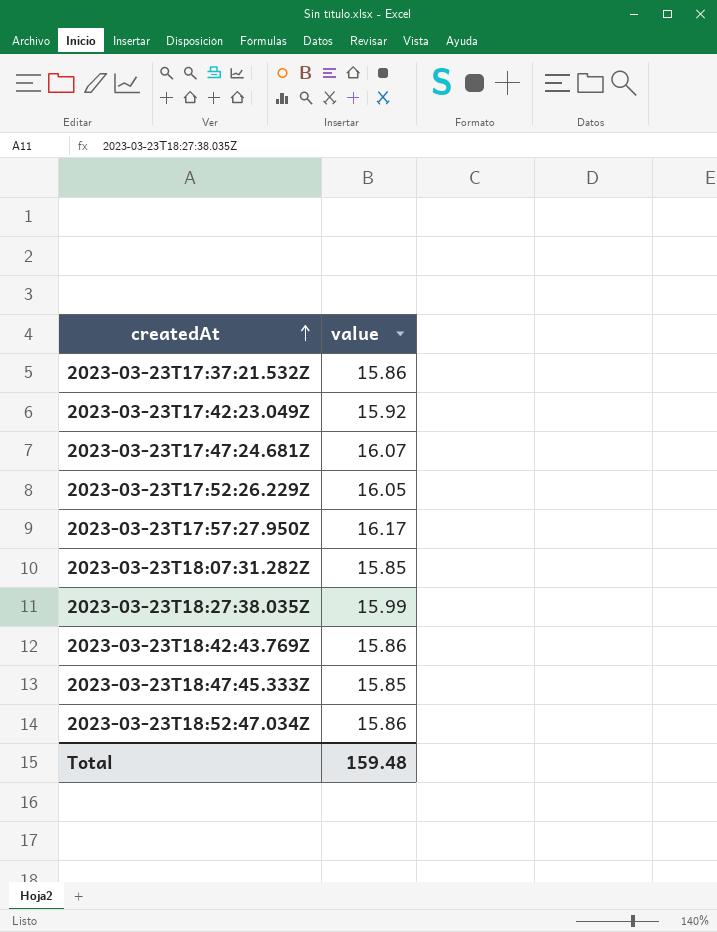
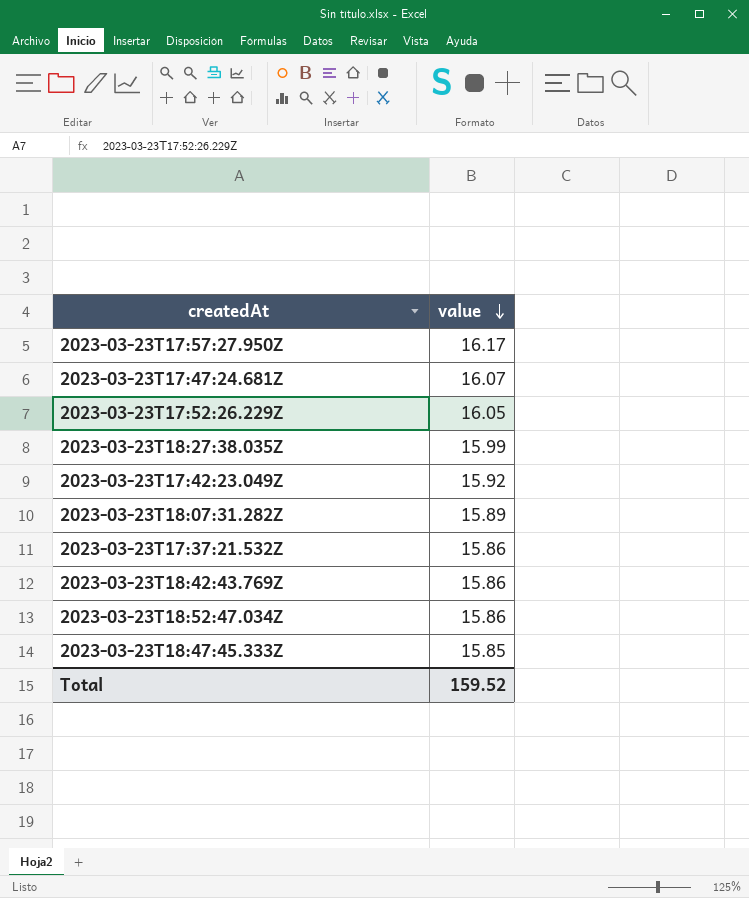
row order: createdAt ascending -> value descending
2023-03-23T18:07:31.282Z | value: 15.85 -> 15.89
Total | value: 159.48 -> 159.52

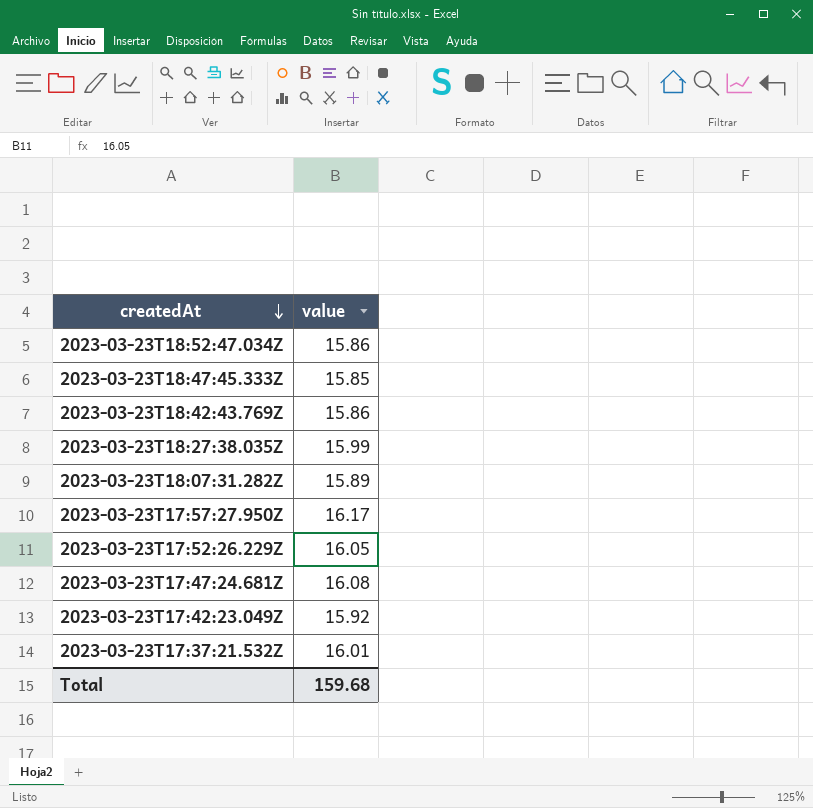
row order: value descending -> createdAt descending
2023-03-23T17:47:24.681Z | value: 16.07 -> 16.08
2023-03-23T17:37:21.532Z | value: 15.86 -> 16.01
Total | value: 159.52 -> 159.68

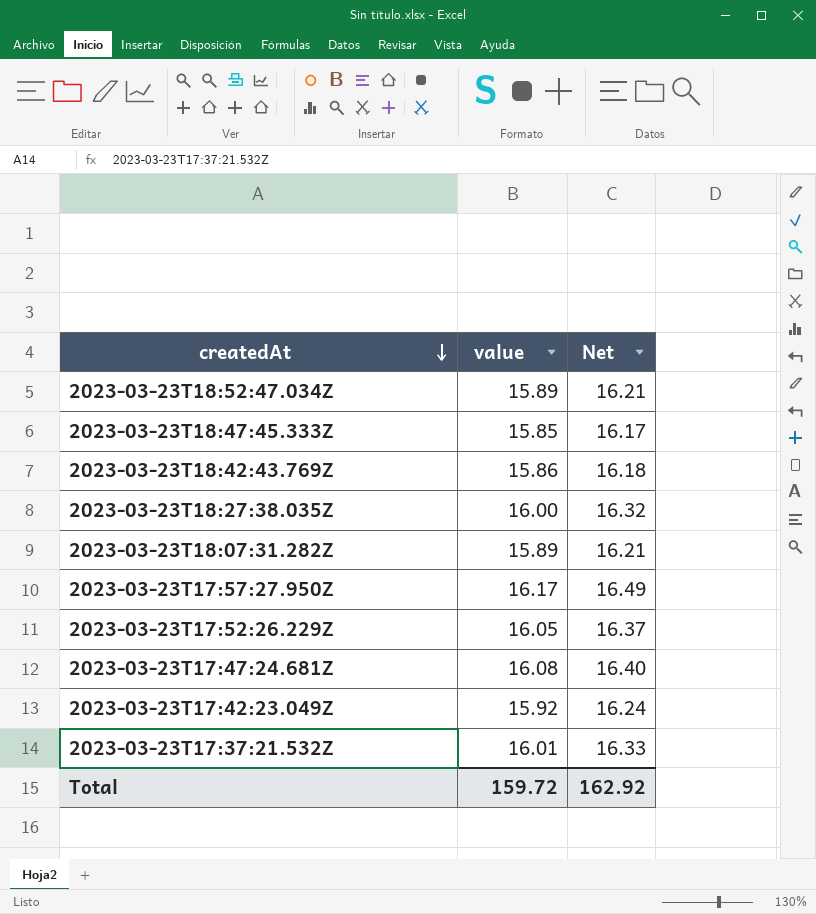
column Net | formula: none -> [value] * 1.02
2023-03-23T18:52:47.034Z | value: 15.86 -> 15.89
2023-03-23T18:27:38.035Z | value: 15.99 -> 16.00
Total | value: 159.68 -> 159.72

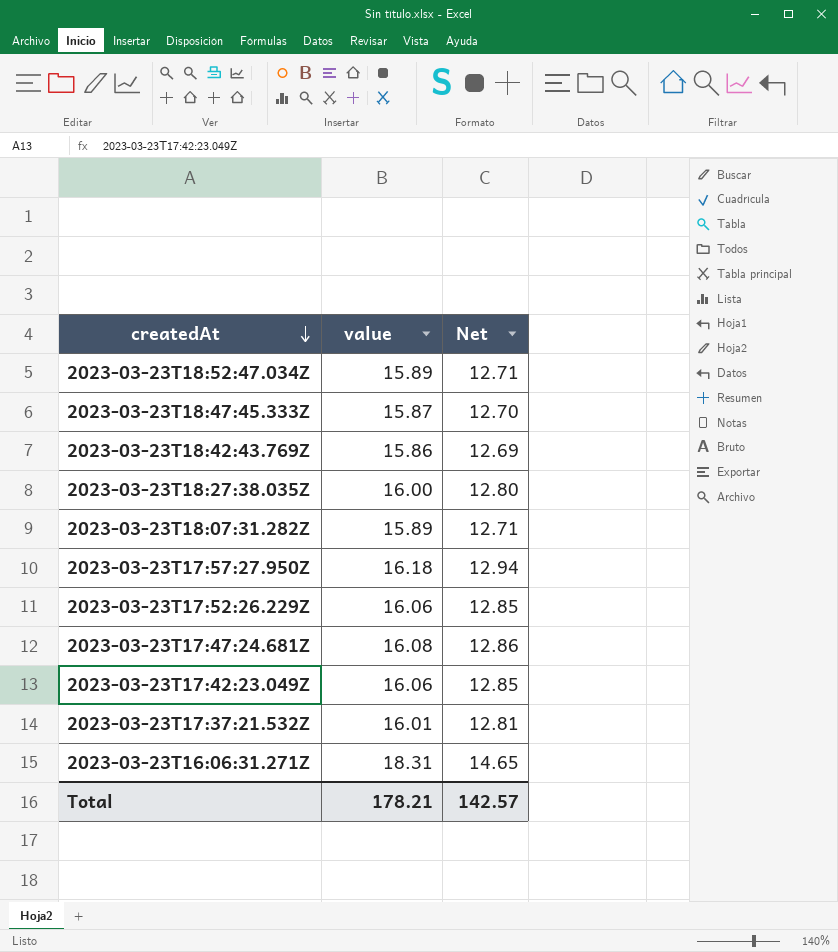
column Net | formula: [value] * 1.02 -> [value] * 0.8
2023-03-23T18:47:45.333Z | value: 15.85 -> 15.87
2023-03-23T17:57:27.950Z | value: 16.17 -> 16.18
2023-03-23T17:52:26.229Z | value: 16.05 -> 16.06
2023-03-23T17:42:23.049Z | value: 15.92 -> 16.06
row 2023-03-23T16:06:31.271Z: none -> 18.31 | 14.65
Total | value: 159.72 -> 178.21
Total | Net: 162.92 -> 142.57

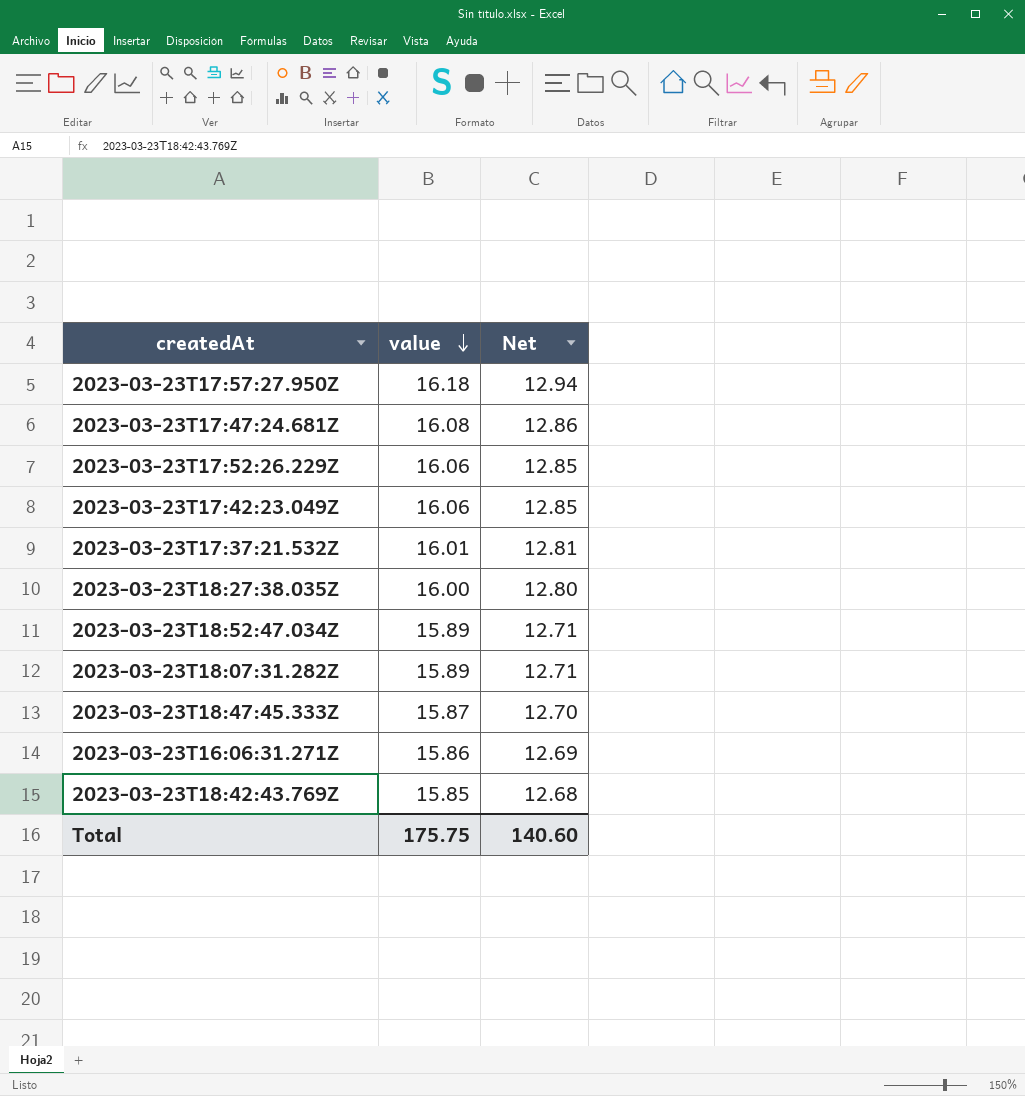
row order: createdAt descending -> value descending
2023-03-23T16:06:31.271Z | value: 18.31 -> 15.86
2023-03-23T16:06:31.271Z | Net: 14.65 -> 12.69
2023-03-23T18:42:43.769Z | value: 15.86 -> 15.85
2023-03-23T18:42:43.769Z | Net: 12.69 -> 12.68
Total | value: 178.21 -> 175.75
Total | Net: 142.57 -> 140.60

